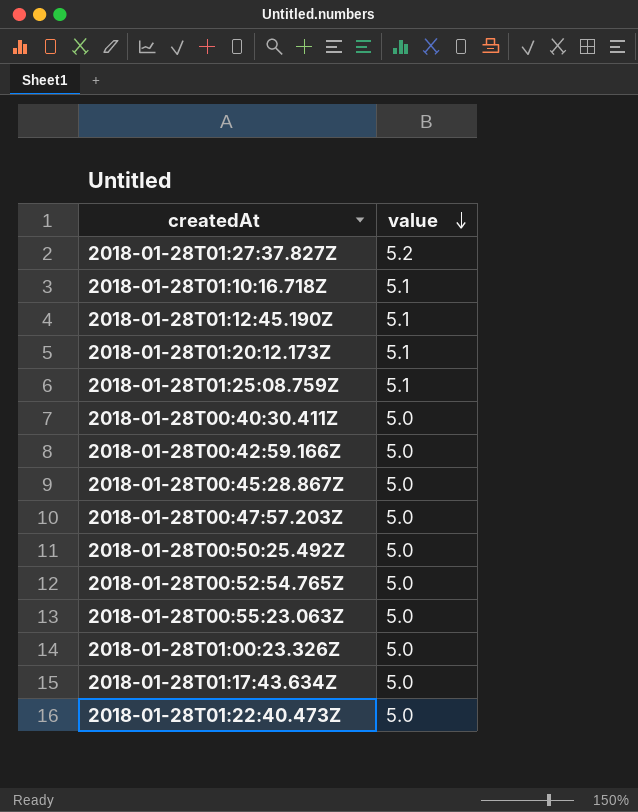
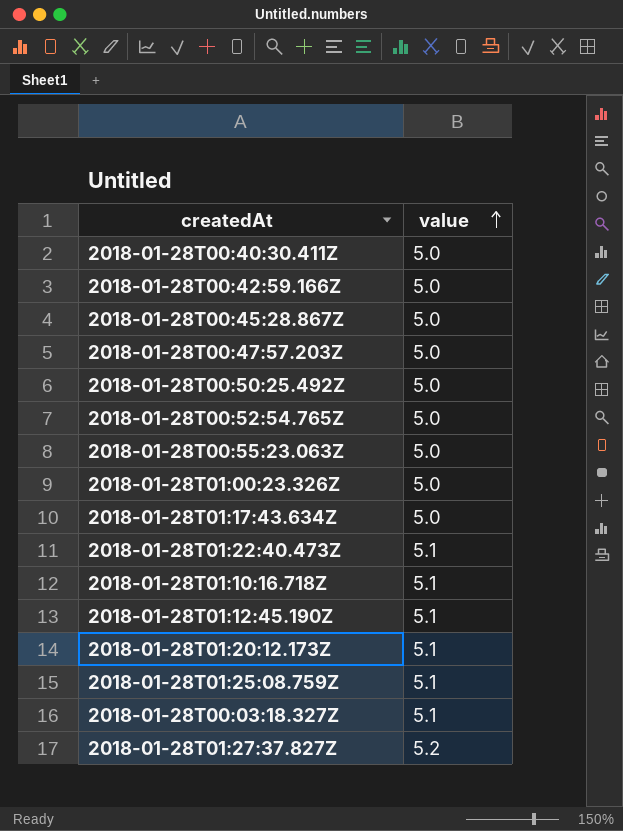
row order: value descending -> value ascending
2018-01-28T01:22:40.473Z | value: 5.0 -> 5.1
row 2018-01-28T00:03:18.327Z: none -> 5.1

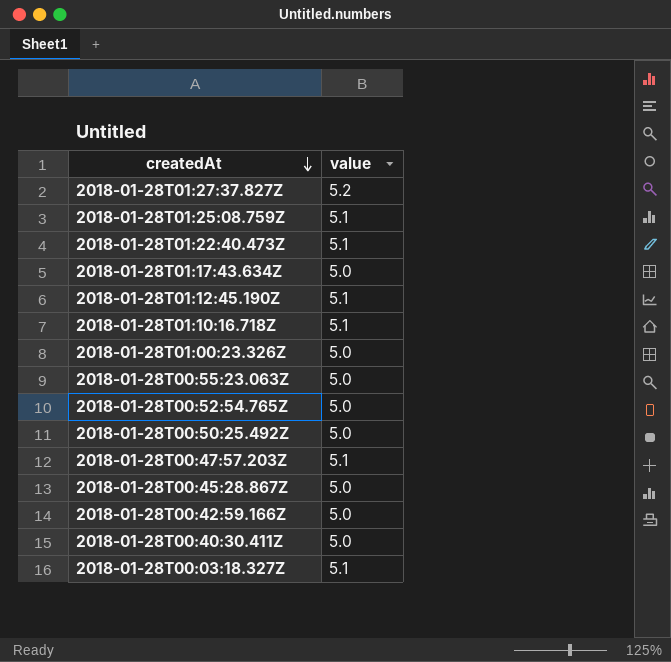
row order: value ascending -> createdAt descending
row 2018-01-28T01:20:12.173Z: 5.1 -> none
2018-01-28T00:47:57.203Z | value: 5.0 -> 5.1

